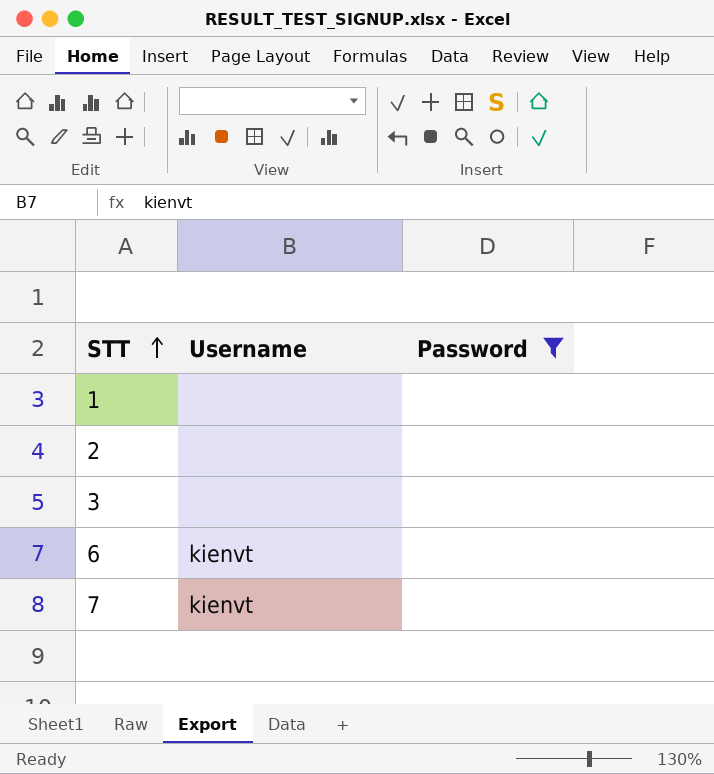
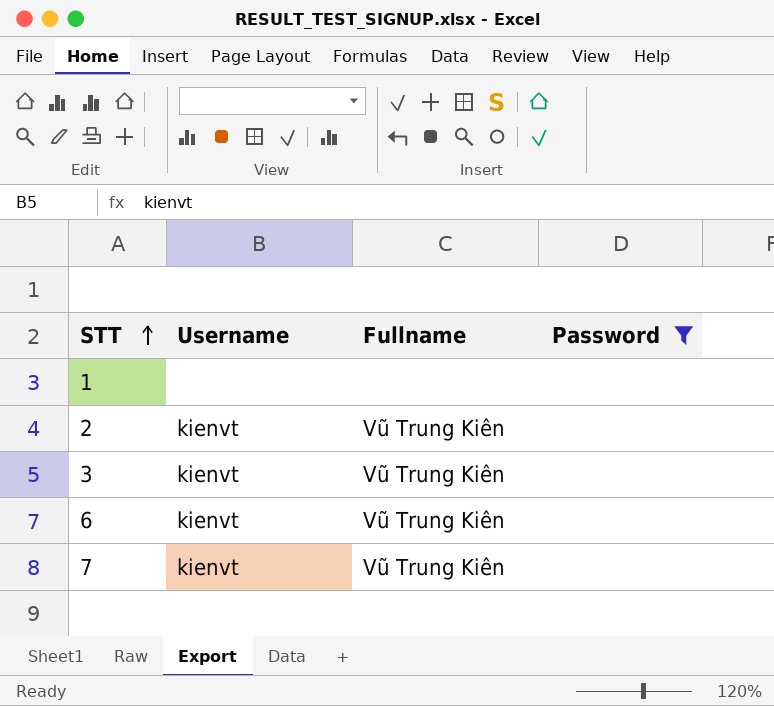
column Fullname | position: none -> 3
2 | Username: none -> kienvt
3 | Username: none -> kienvt

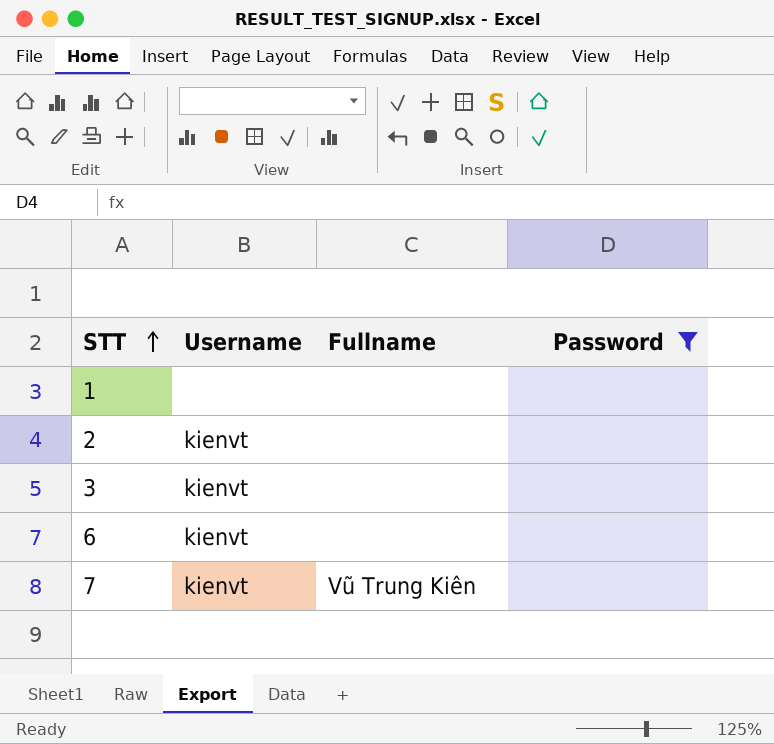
2 | Fullname: Vũ Trung Kiên -> none
3 | Fullname: Vũ Trung Kiên -> none
6 | Fullname: Vũ Trung Kiên -> none

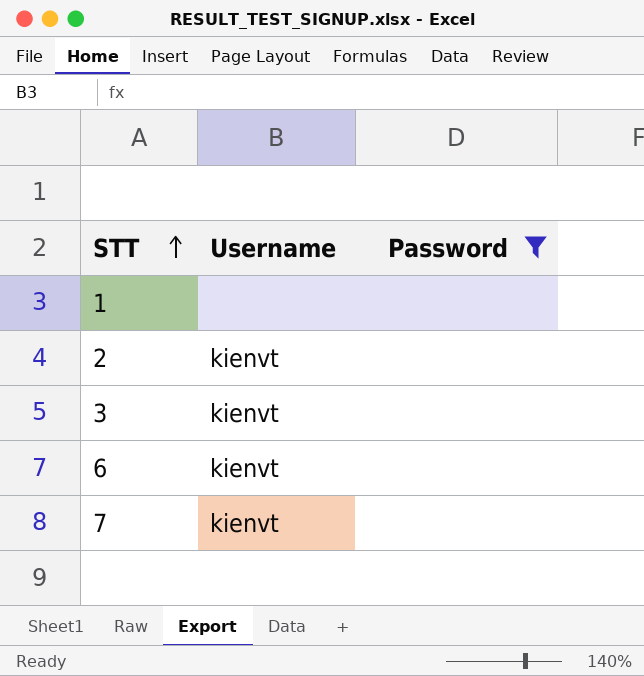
column Fullname | position: 3 -> none

